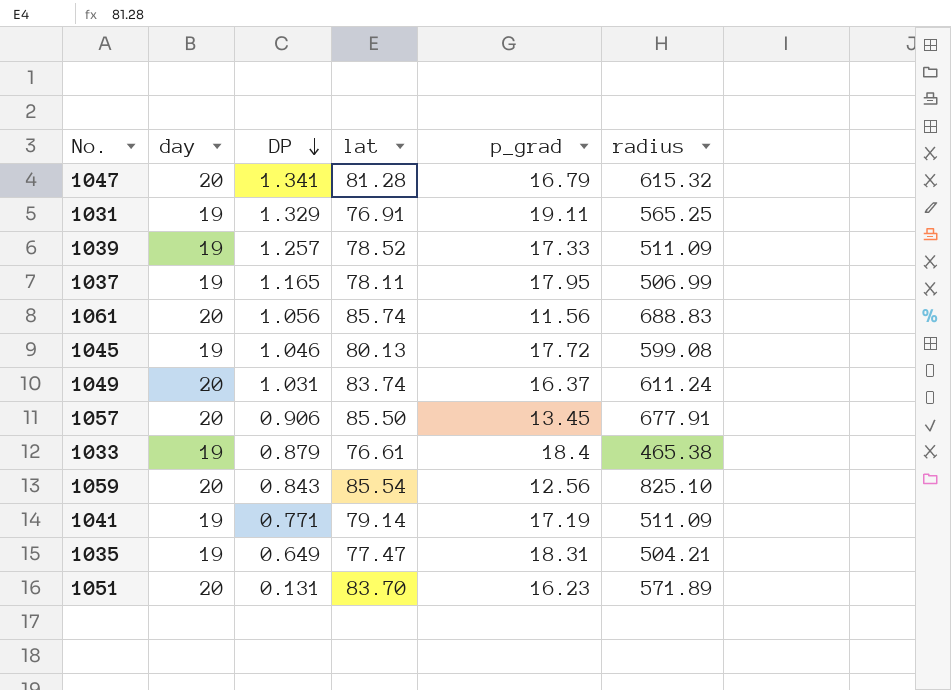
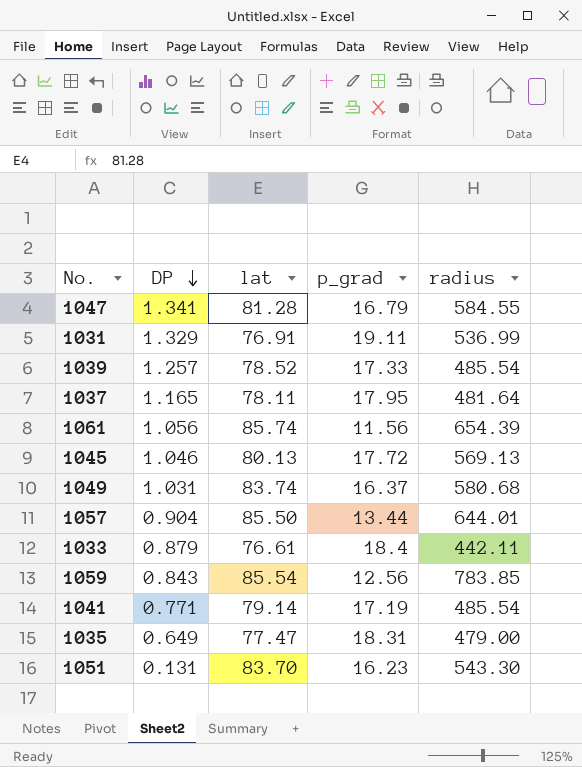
column day | position: 2 -> none
1047 | radius: 615.32 -> 584.55
1031 | radius: 565.25 -> 536.99
1039 | radius: 511.09 -> 485.54
1037 | radius: 506.99 -> 481.64
1061 | radius: 688.83 -> 654.39
1045 | radius: 599.08 -> 569.13
1049 | radius: 611.24 -> 580.68
1057 | DP: 0.906 -> 0.904
1057 | p_grad: 13.45 -> 13.44
1057 | radius: 677.91 -> 644.01
1033 | radius: 465.38 -> 442.11
1059 | radius: 825.10 -> 783.85
1041 | radius: 511.09 -> 485.54
1035 | radius: 504.21 -> 479.00
1051 | radius: 571.89 -> 543.30

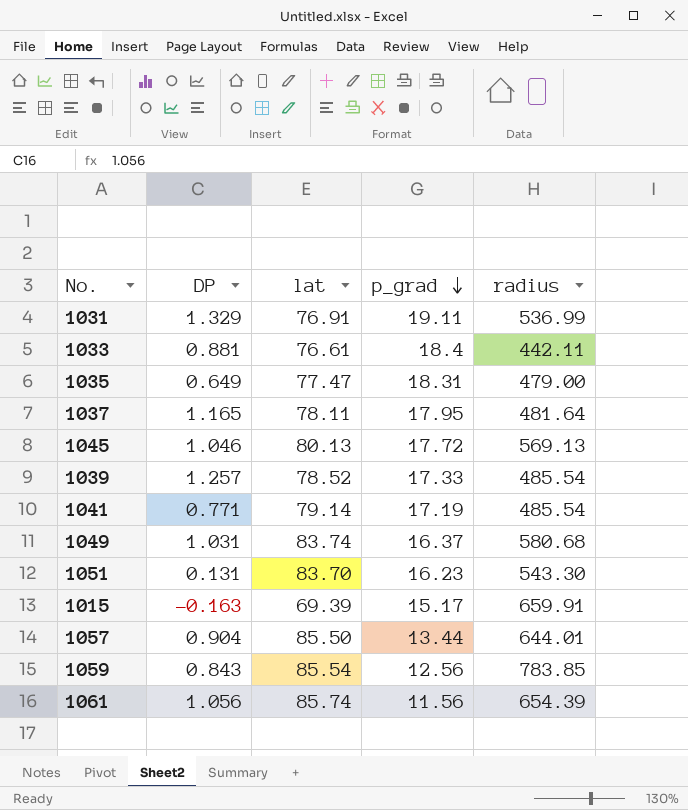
row order: DP descending -> p_grad descending
row 1047: 1.341 | 81.28 | 16.79 | 584.55 -> none
1033 | DP: 0.879 -> 0.881
row 1015: none -> -0.163 | 69.39 | 15.17 | 659.91

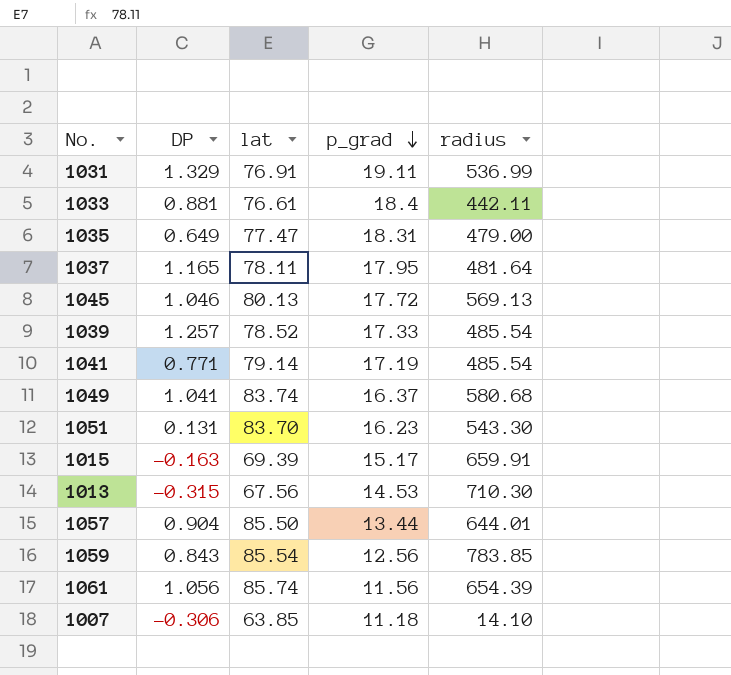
1049 | DP: 1.031 -> 1.041
row 1013: none -> -0.315 | 67.56 | 14.53 | 710.30
row 1007: none -> -0.306 | 63.85 | 11.18 | 14.10

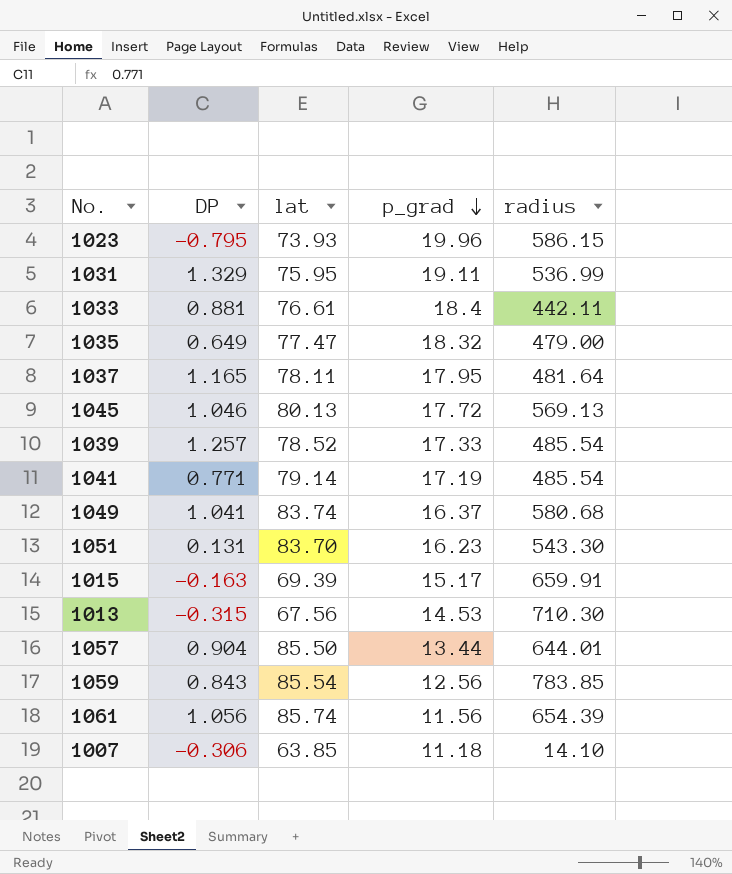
row 1023: none -> -0.795 | 73.93 | 19.96 | 586.15
1031 | lat: 76.91 -> 75.95
1035 | p_grad: 18.31 -> 18.32

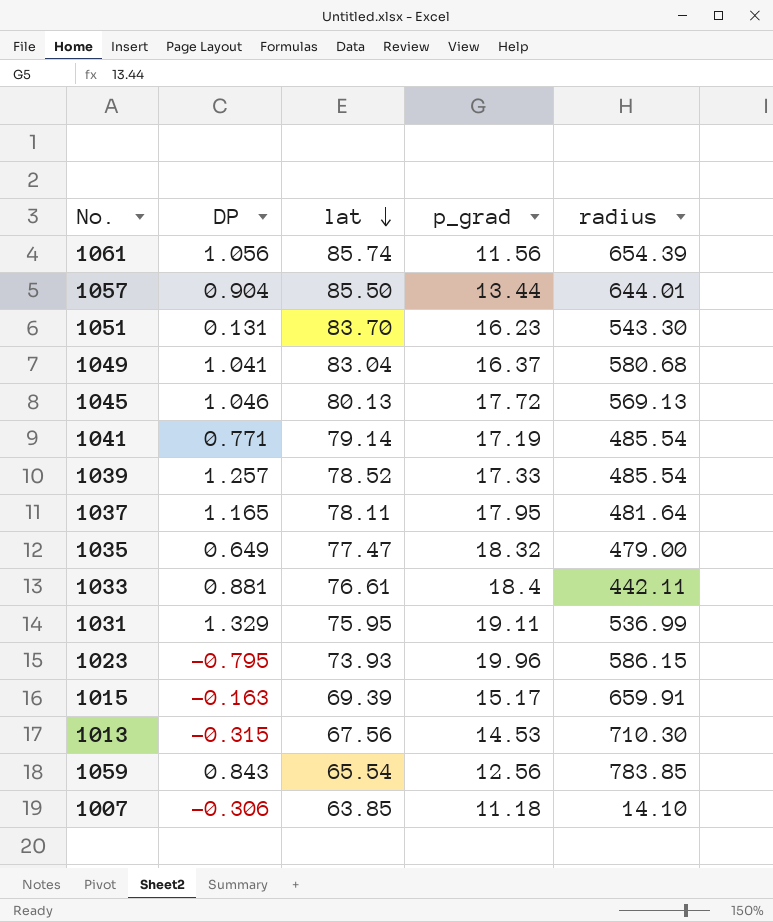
row order: p_grad descending -> lat descending
1049 | lat: 83.74 -> 83.04
1059 | lat: 85.54 -> 65.54

